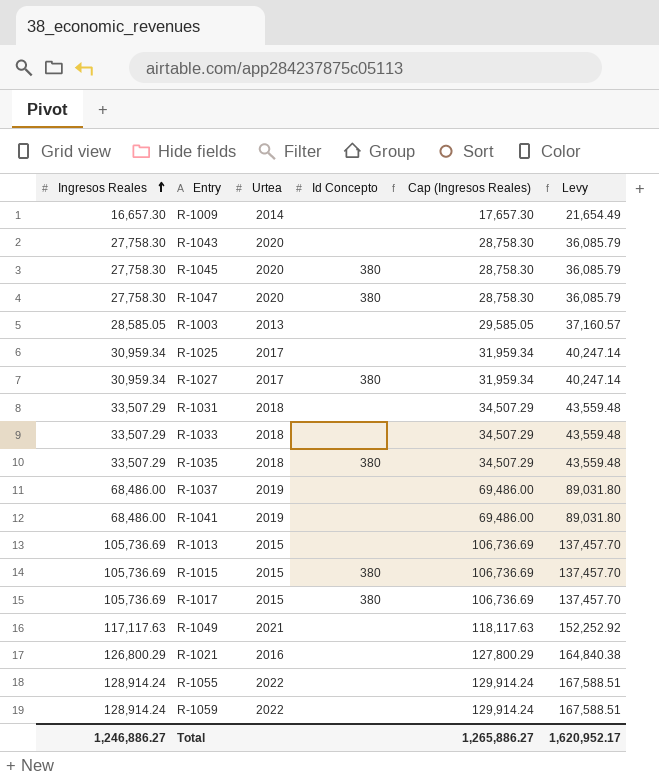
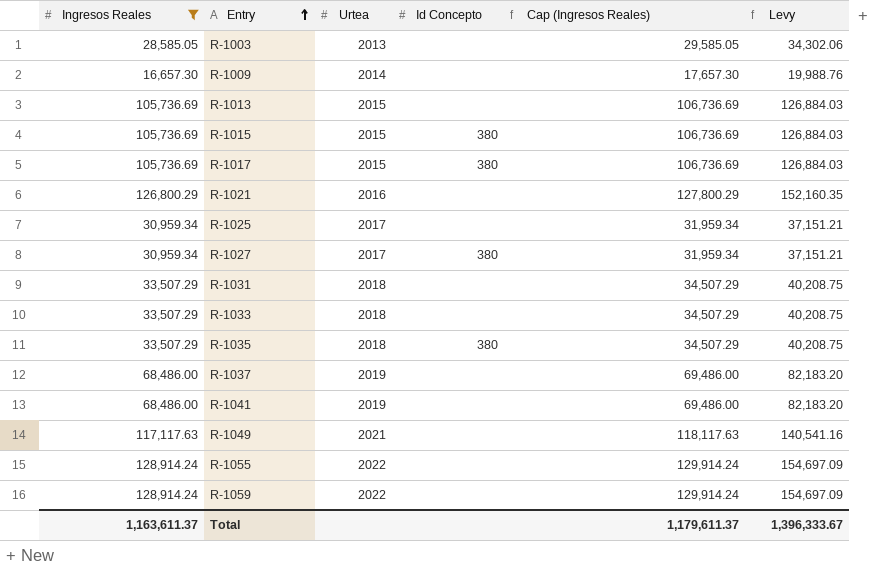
filter: none -> Ingresos Reales != 27,758.30
row order: Ingresos Reales ascending -> Entry ascending
column Levy | formula: [Ingresos Reales] * 1.3 -> [Ingresos Reales] * 1.2
Total | Ingresos Reales: 1,246,886.27 -> 1,163,611.37
Total | Cap (Ingresos Reales): 1,265,886.27 -> 1,179,611.37
Total | Levy: 1,620,952.17 -> 1,396,333.67

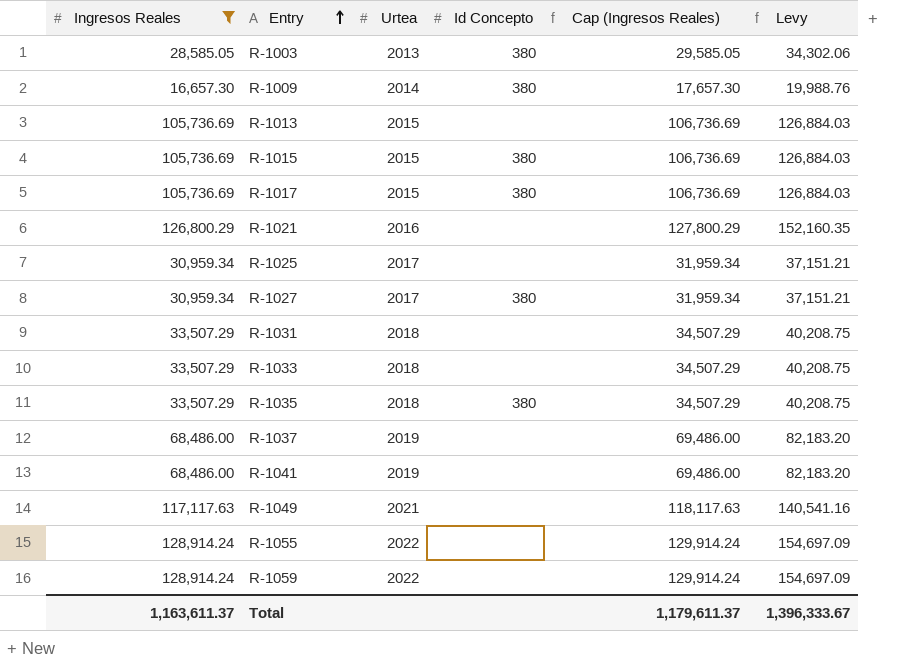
R-1003 | Id Concepto: none -> 380
R-1009 | Id Concepto: none -> 380

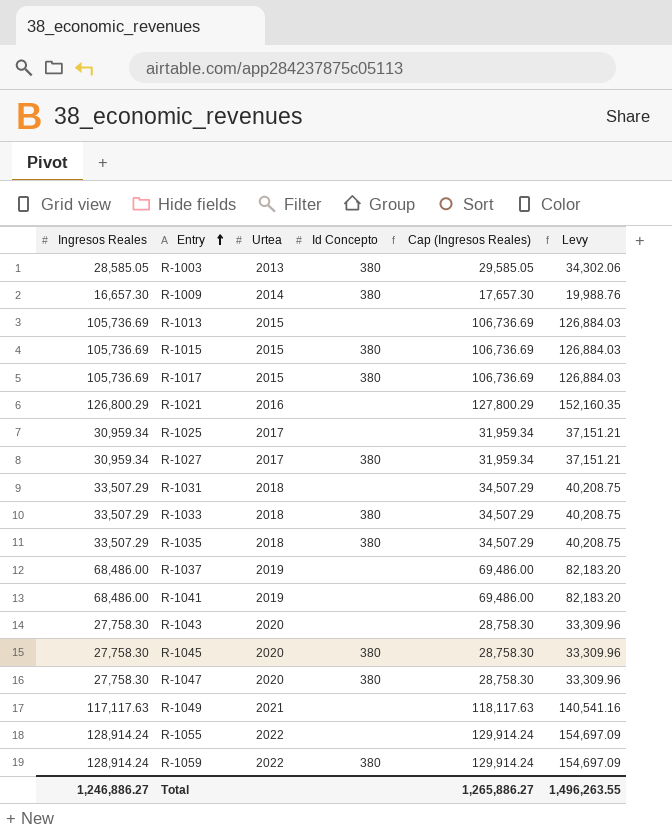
filter: Ingresos Reales != 27,758.30 -> none
R-1033 | Id Concepto: none -> 380
R-1059 | Id Concepto: none -> 380
Total | Ingresos Reales: 1,163,611.37 -> 1,246,886.27
Total | Cap (Ingresos Reales): 1,179,611.37 -> 1,265,886.27
Total | Levy: 1,396,333.67 -> 1,496,263.55

